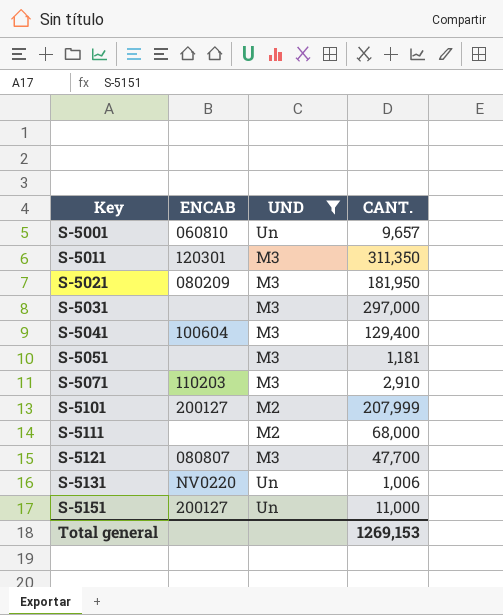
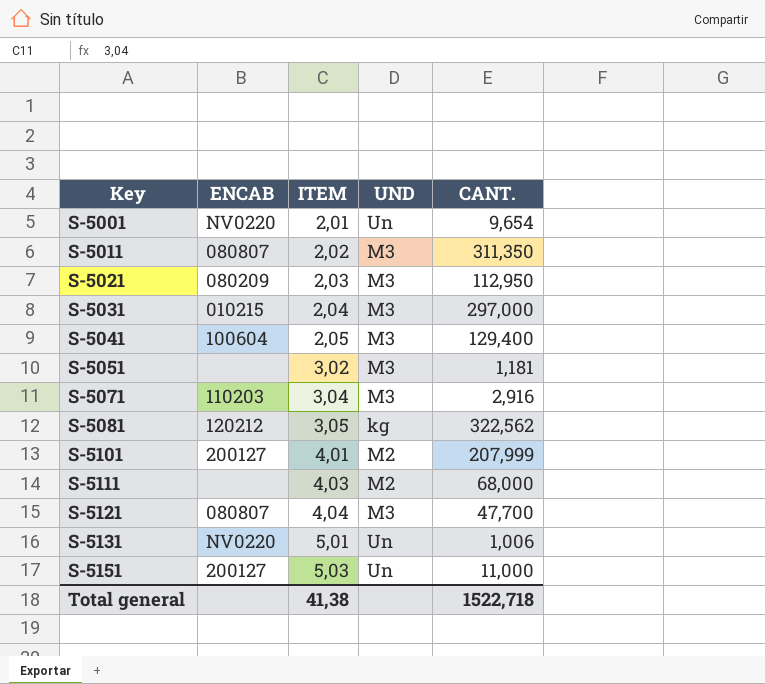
filter: UND != kg -> none
column ITEM | position: none -> 3
S-5001 | ENCAB: 060810 -> NV0220
S-5001 | CANT.: 9,657 -> 9,654
S-5011 | ENCAB: 120301 -> 080807
S-5021 | CANT.: 181,950 -> 112,950
S-5031 | ENCAB: none -> 010215
S-5071 | CANT.: 2,910 -> 2,916
Total general | CANT.: 1269,153 -> 1522,718

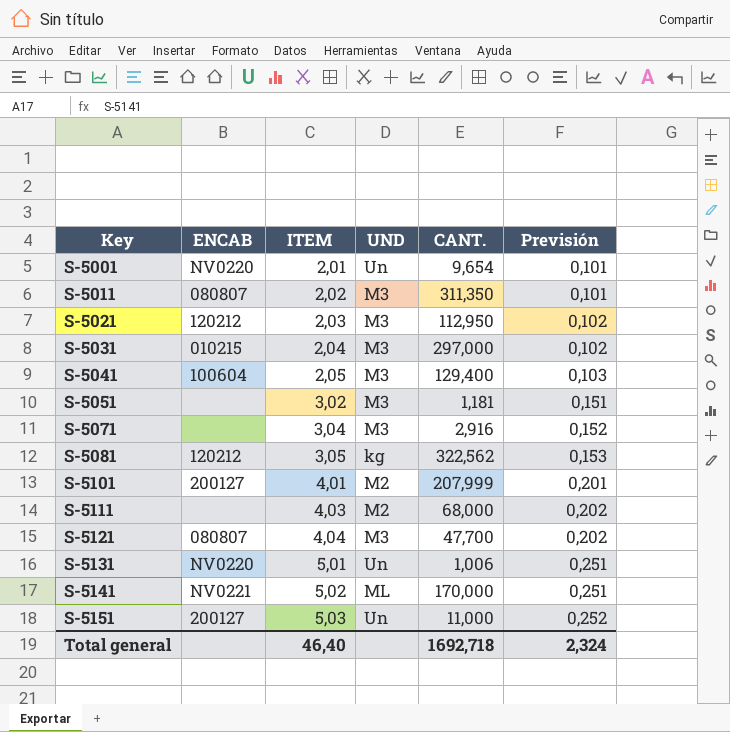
column Previsión | formula: none -> [ITEM] * 0,05
S-5021 | ENCAB: 080209 -> 120212
S-5071 | ENCAB: 110203 -> none
row S-5141: none -> NV0221 | 5,02 | ML | 170,000 | 0,251
Total general | ITEM: 41,38 -> 46,40
Total general | CANT.: 1522,718 -> 1692,718

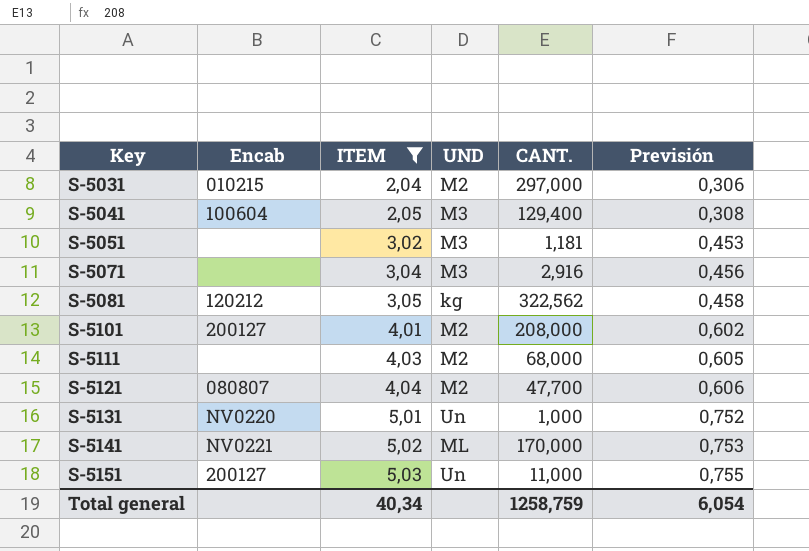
filter: none -> ITEM >= 2,04
column name: ENCAB -> Encab
column Previsión | formula: [ITEM] * 0,05 -> [ITEM] * 0,15
S-5031 | UND: M3 -> M2
S-5101 | CANT.: 207,999 -> 208,000
S-5121 | UND: M3 -> M2
S-5131 | CANT.: 1,006 -> 1,000
Total general | ITEM: 46,40 -> 40,34
Total general | CANT.: 1692,718 -> 1258,759
Total general | Previsión: 2,324 -> 6,054

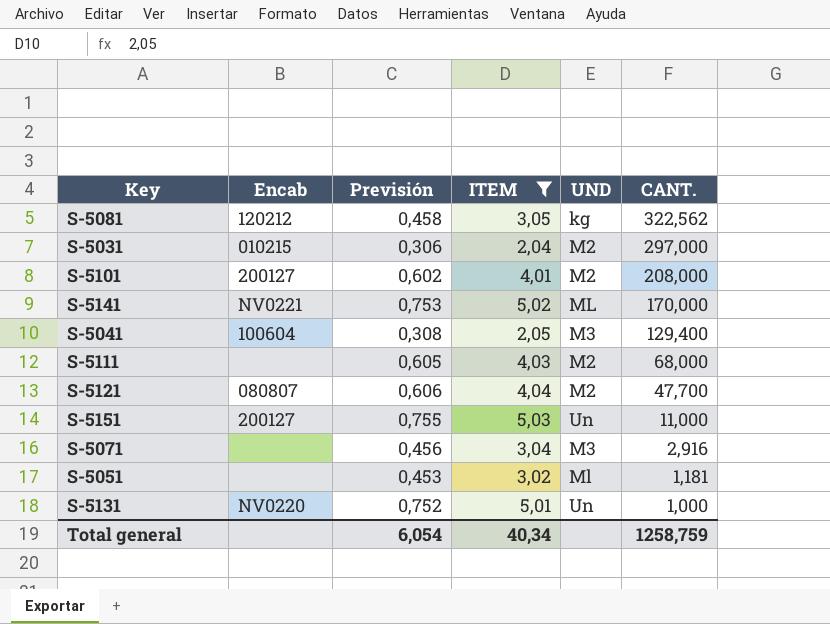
row order: Key ascending -> CANT. descending
column Previsión | position: 6 -> 3
S-5051 | UND: M3 -> Ml

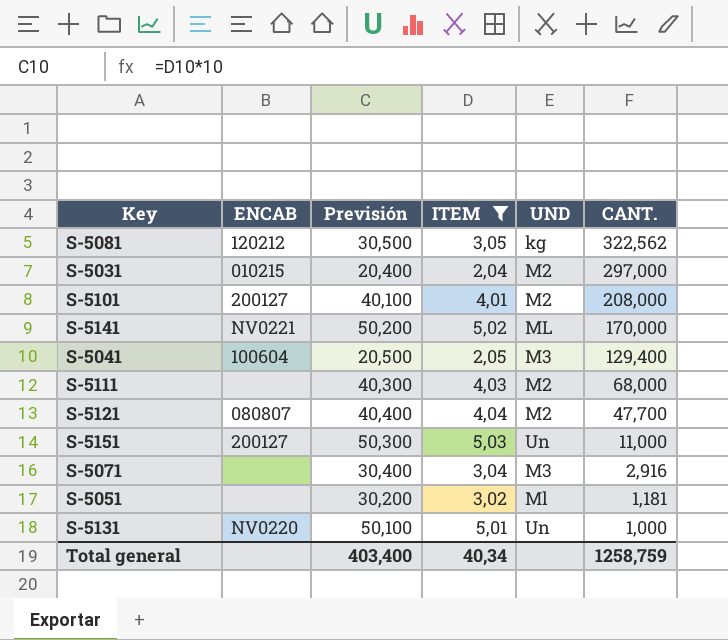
column name: Encab -> ENCAB
column Previsión | formula: [ITEM] * 0,15 -> [ITEM] * 10
Total general | Previsión: 6,054 -> 403,400

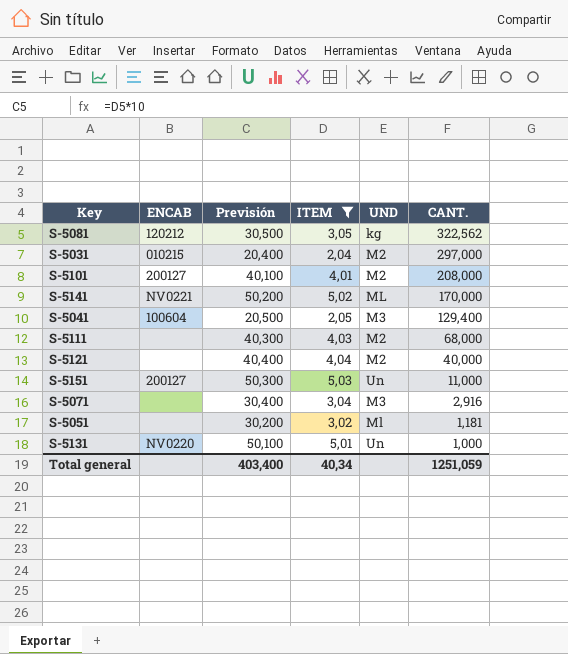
S-5121 | ENCAB: 080807 -> none
S-5121 | CANT.: 47,700 -> 40,000
Total general | CANT.: 1258,759 -> 1251,059

